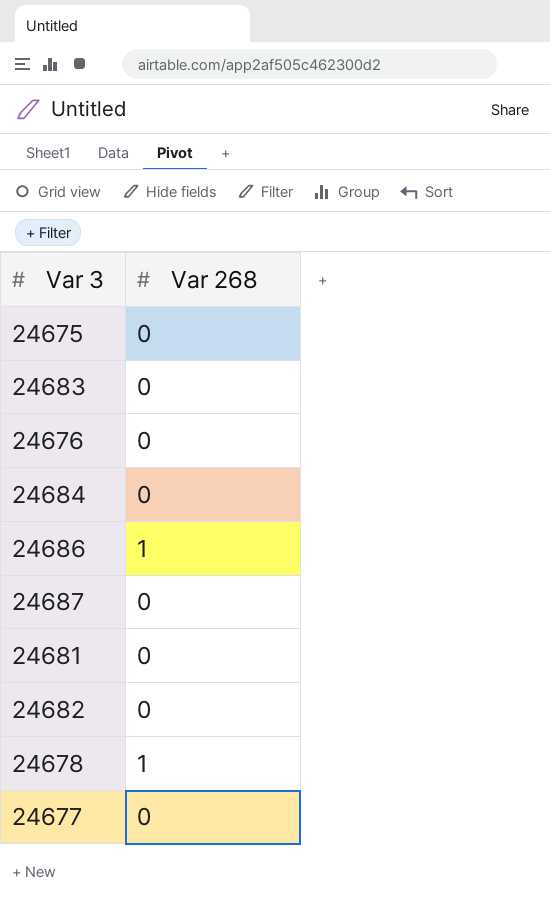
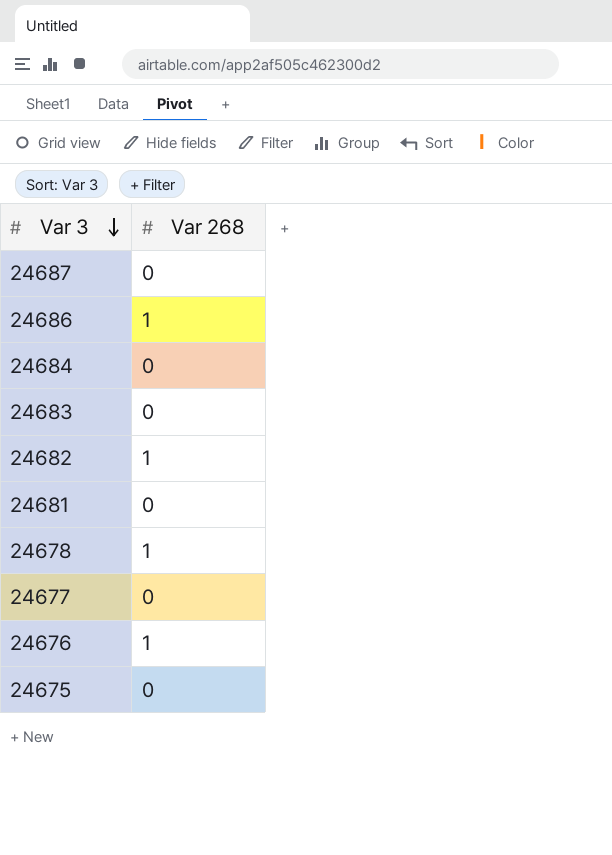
row order: none -> Var 3 descending
24682 | Var 268: 0 -> 1
24676 | Var 268: 0 -> 1

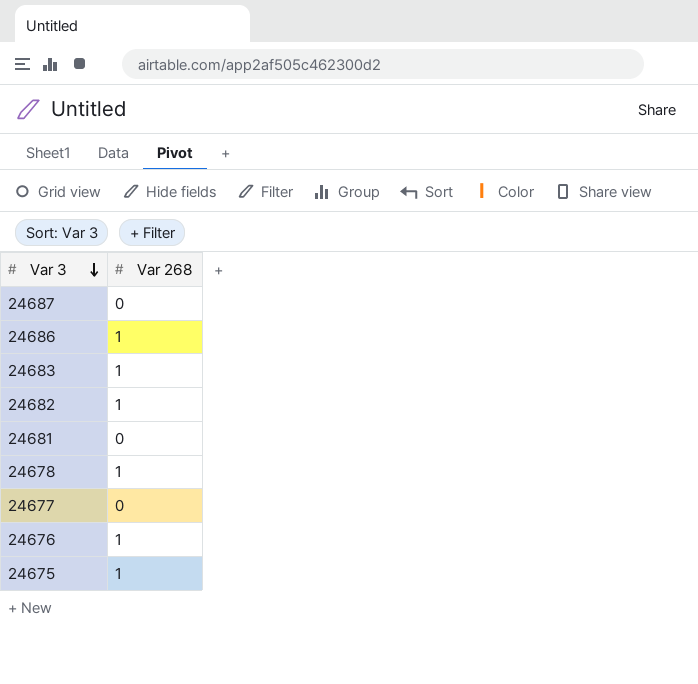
row 24684: 0 -> none
24683 | Var 268: 0 -> 1
24675 | Var 268: 0 -> 1

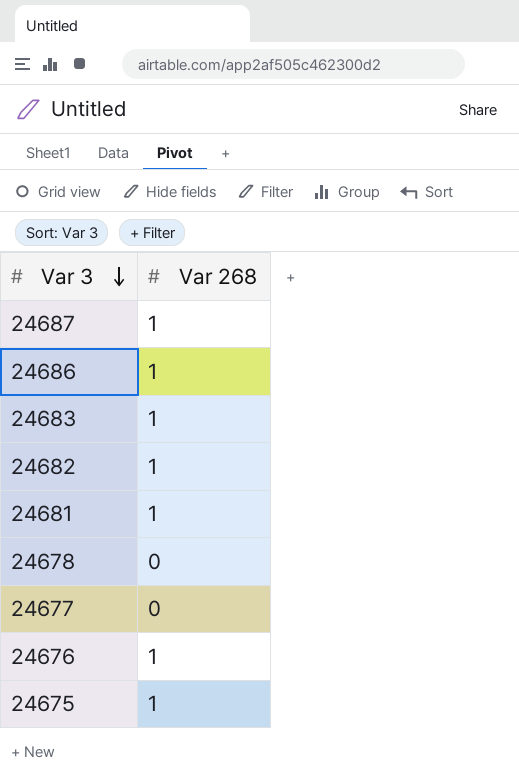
24687 | Var 268: 0 -> 1
24681 | Var 268: 0 -> 1
24678 | Var 268: 1 -> 0

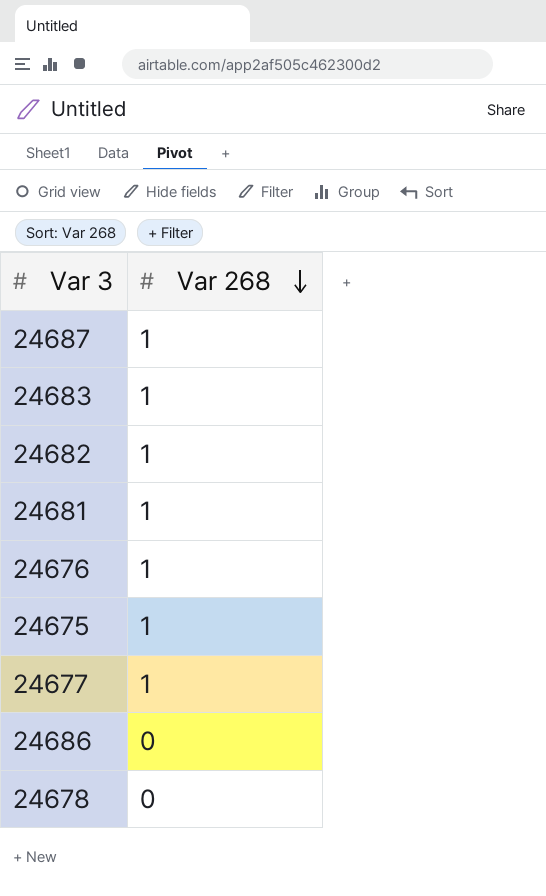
row order: Var 3 descending -> Var 268 descending
24677 | Var 268: 0 -> 1
24686 | Var 268: 1 -> 0

